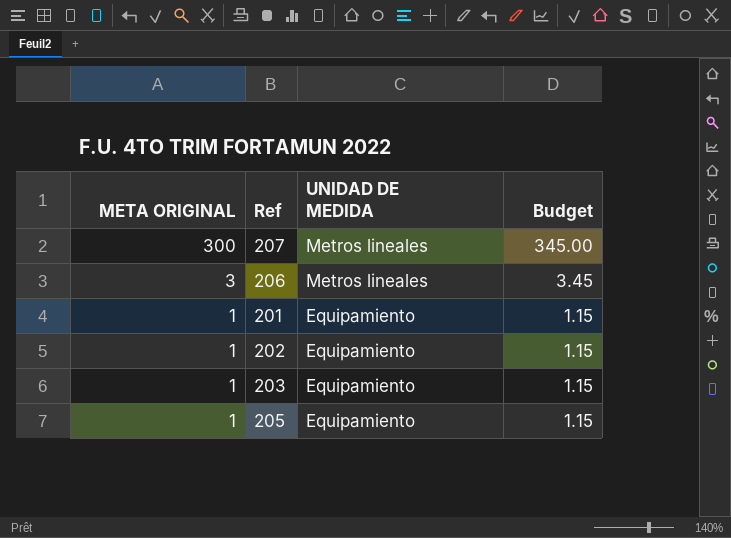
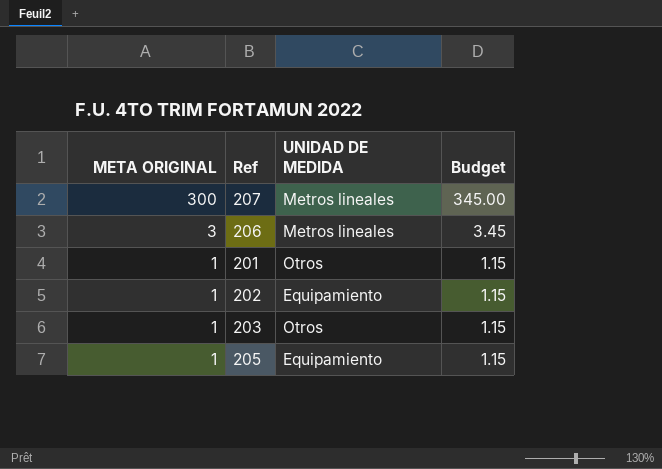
201 | UNIDAD DE MEDIDA: Equipamiento -> Otros
203 | UNIDAD DE MEDIDA: Equipamiento -> Otros

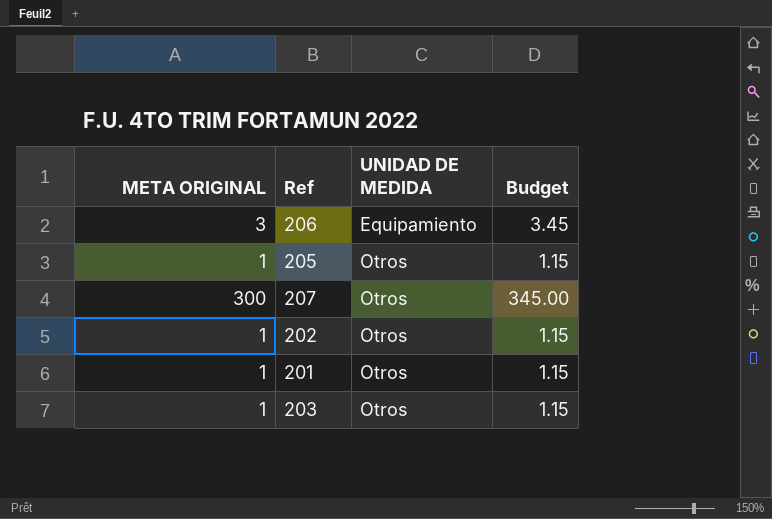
row order: META ORIGINAL descending -> UNIDAD DE MEDIDA ascending
206 | UNIDAD DE MEDIDA: Metros lineales -> Equipamiento
205 | UNIDAD DE MEDIDA: Equipamiento -> Otros
207 | UNIDAD DE MEDIDA: Metros lineales -> Otros
202 | UNIDAD DE MEDIDA: Equipamiento -> Otros

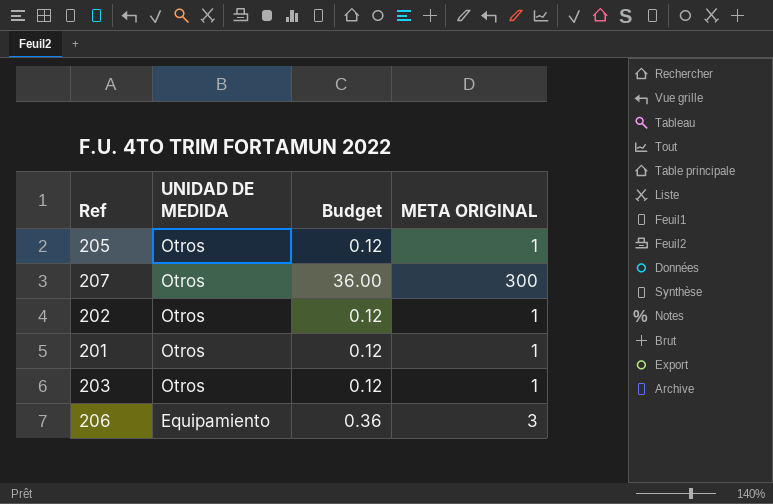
row order: UNIDAD DE MEDIDA ascending -> UNIDAD DE MEDIDA descending
column Budget | formula: [META ORIGINAL] * 1.15 -> [META ORIGINAL] * 0.12
column META ORIGINAL | position: 1 -> 4

